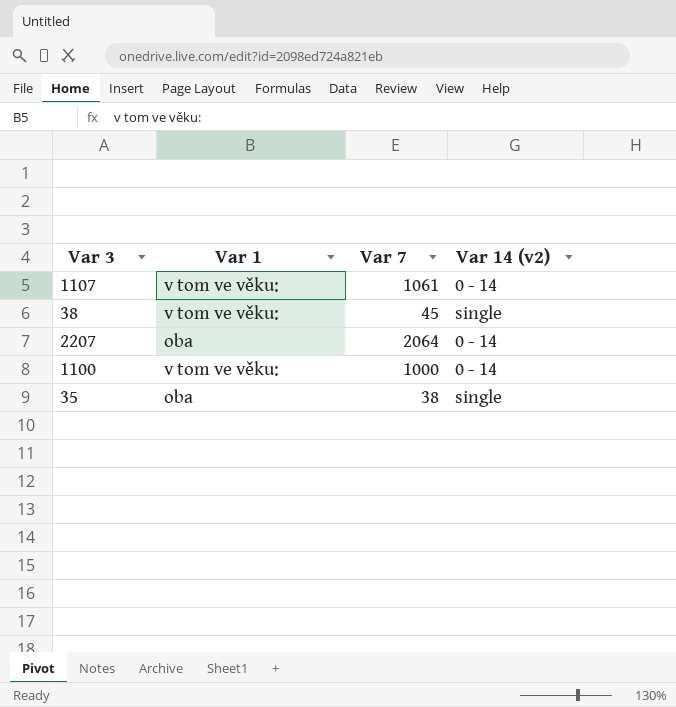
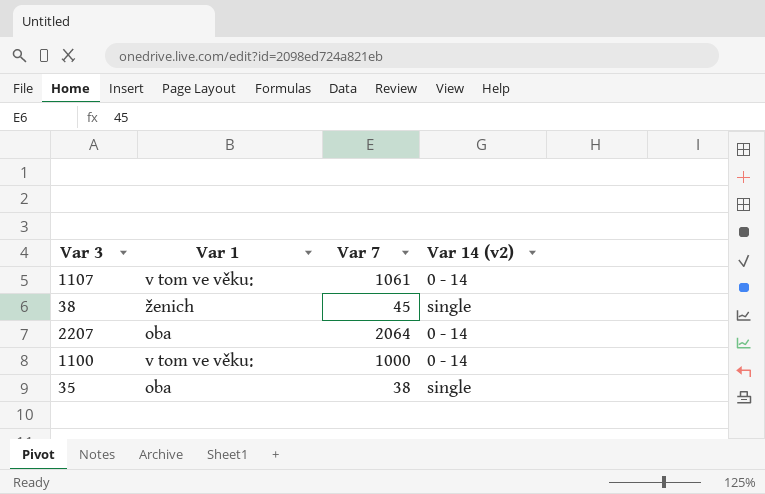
38 | Var 1: v tom ve věku: -> ženich

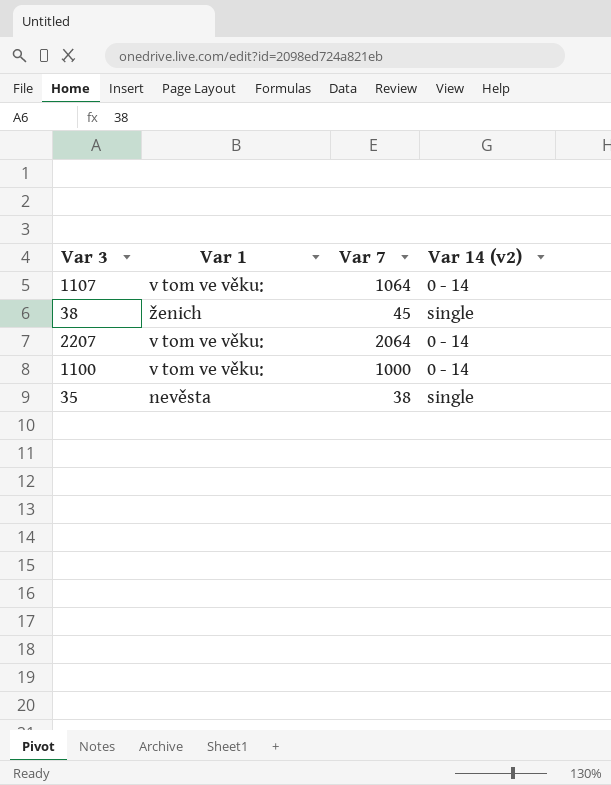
1107 | Var 7: 1061 -> 1064
2207 | Var 1: oba -> v tom ve věku:
35 | Var 1: oba -> nevěsta

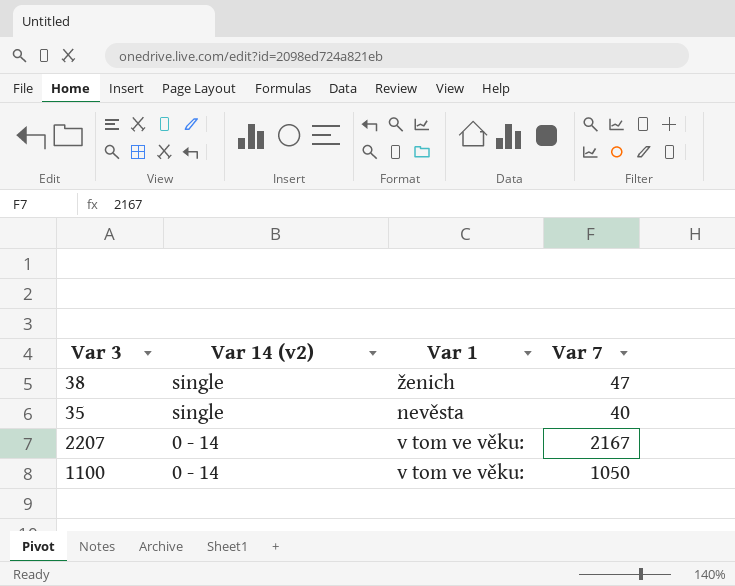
row order: none -> Var 14 (v2) descending
column Var 14 (v2) | position: 4 -> 2
row 1107: v tom ve věku: | 1064 | 0 - 14 -> none
38 | Var 7: 45 -> 47
35 | Var 7: 38 -> 40
2207 | Var 7: 2064 -> 2167
1100 | Var 7: 1000 -> 1050

